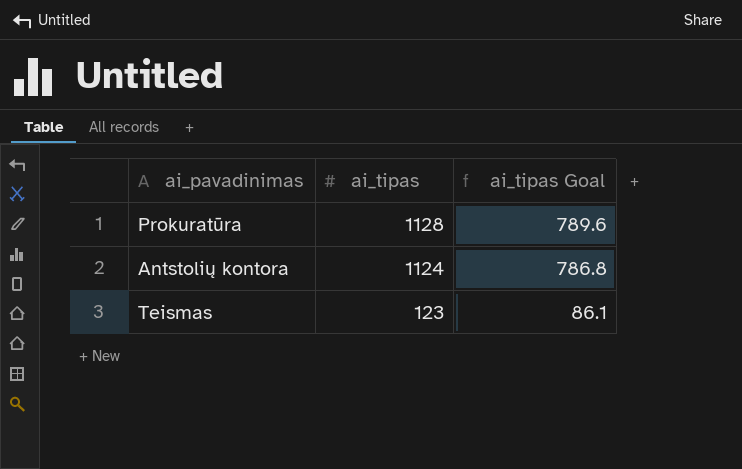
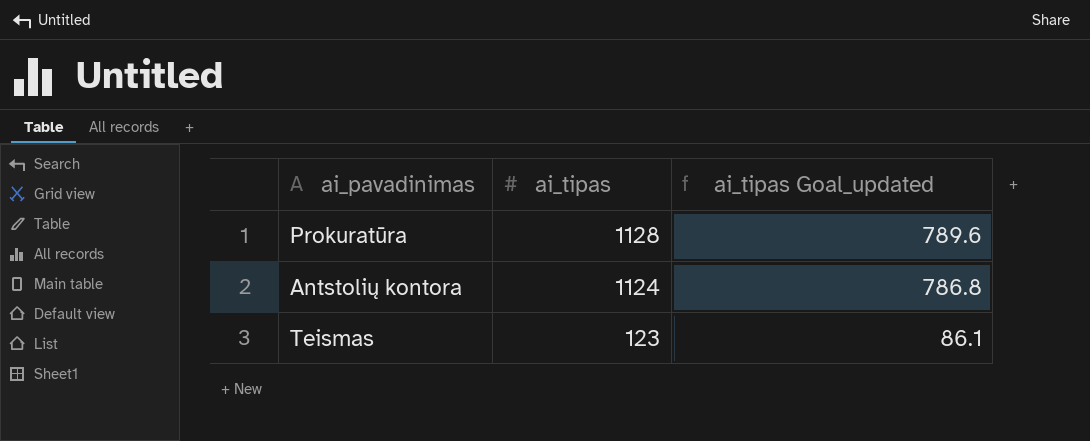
column name: ai_tipas Goal -> ai_tipas Goal_updated

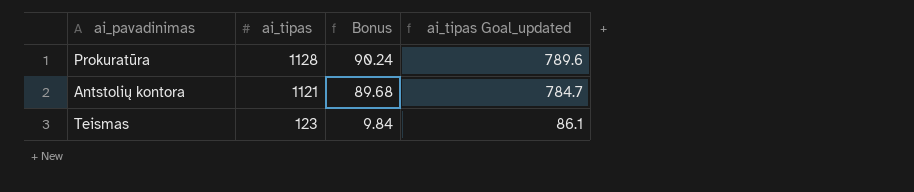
column Bonus | formula: none -> [ai_tipas] * 0.08
Antstolių kontora | ai_tipas: 1124 -> 1121
Antstolių kontora | ai_tipas Goal_updated: 786.8 -> 784.7

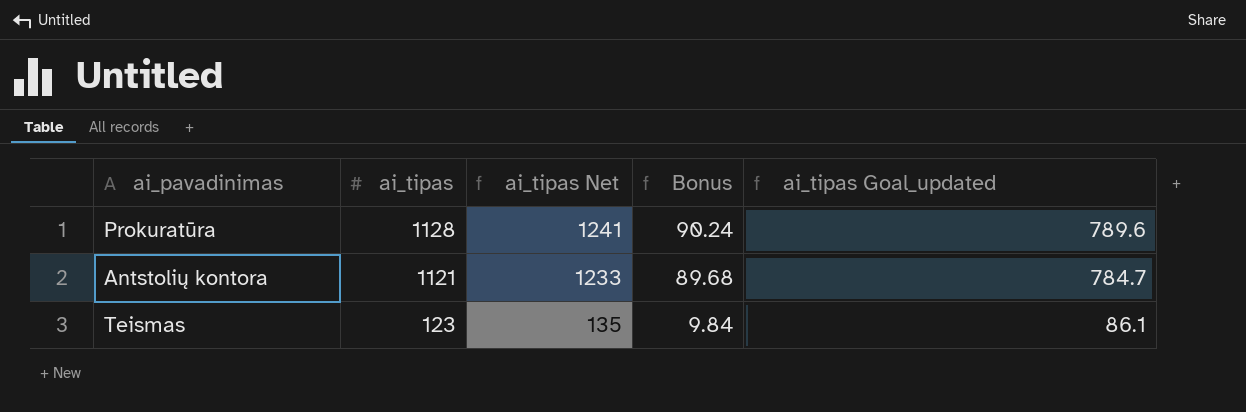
column ai_tipas Net | formula: none -> [ai_tipas] * 1.1

